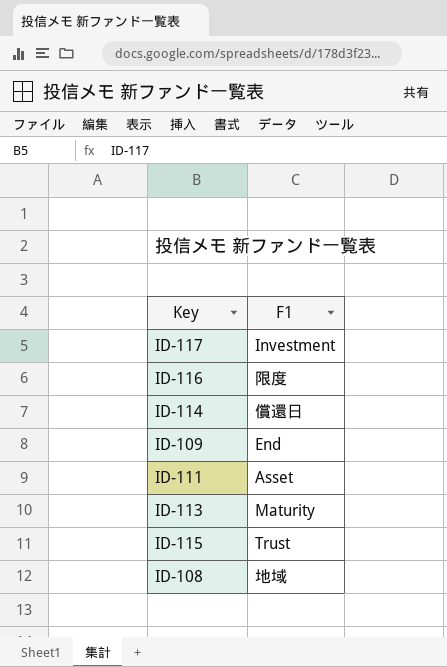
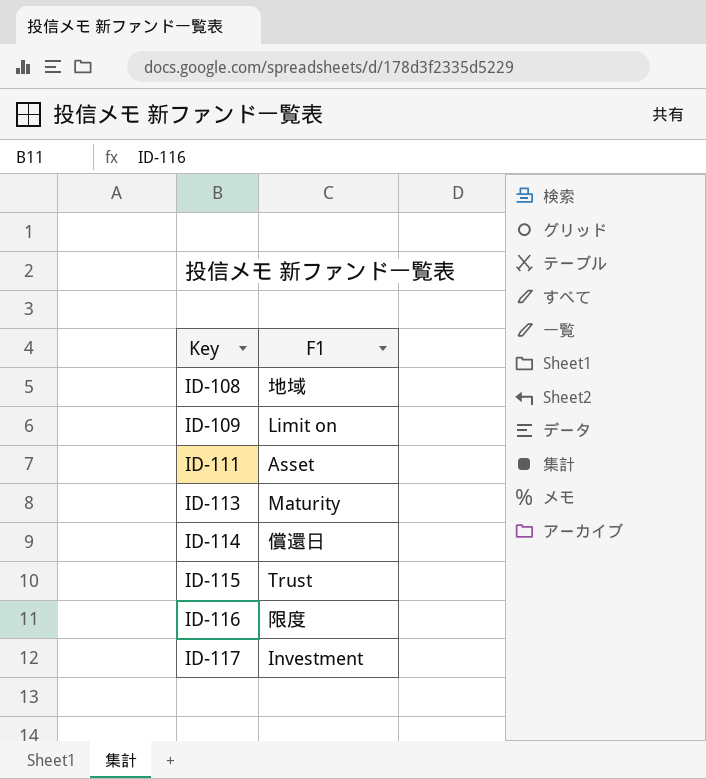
row order: none -> Key ascending
ID-109 | F1: End -> Limit on

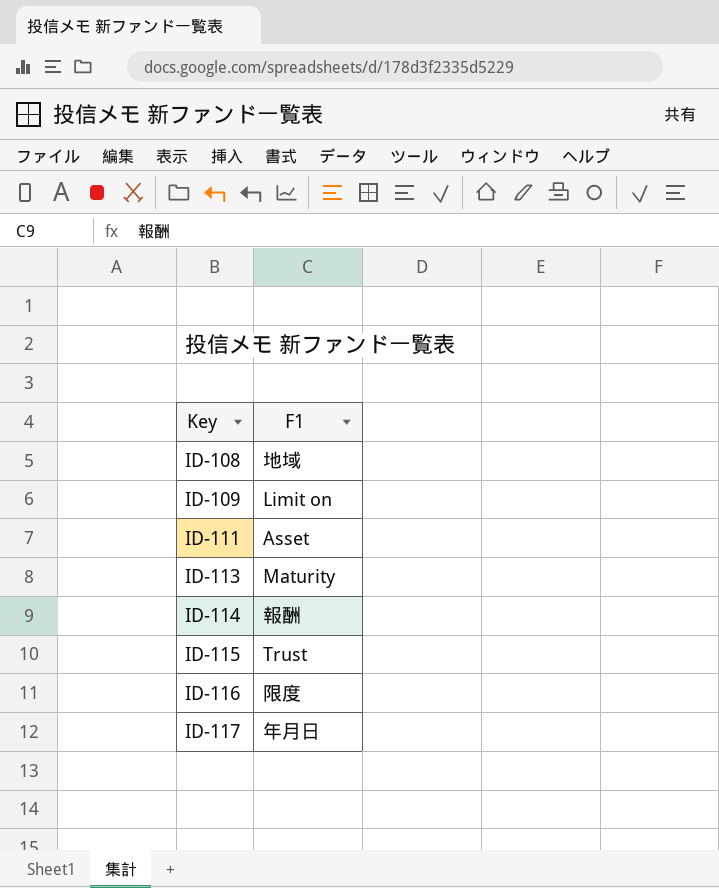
ID-114 | F1: 償還日 -> 報酬
ID-117 | F1: Investment -> 年月日

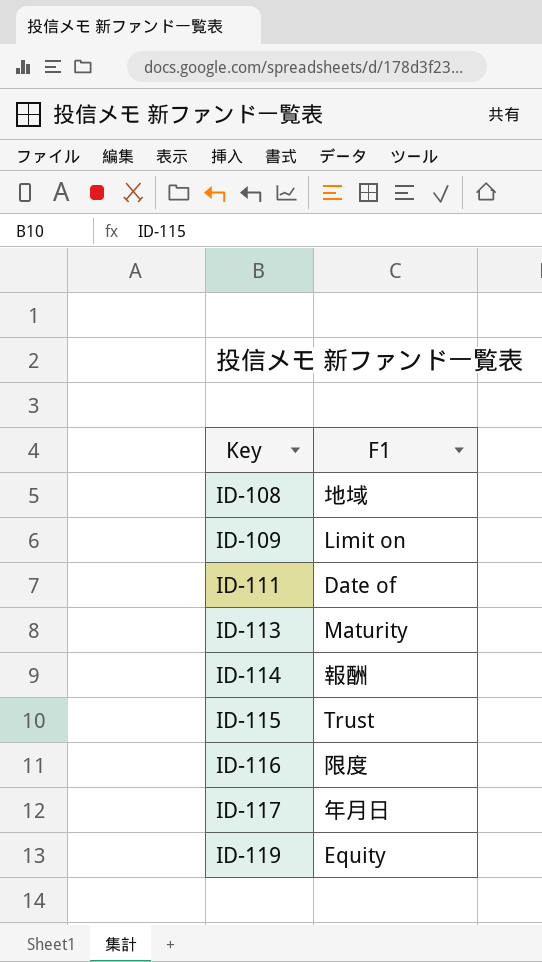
ID-111 | F1: Asset -> Date of
row ID-119: none -> Equity

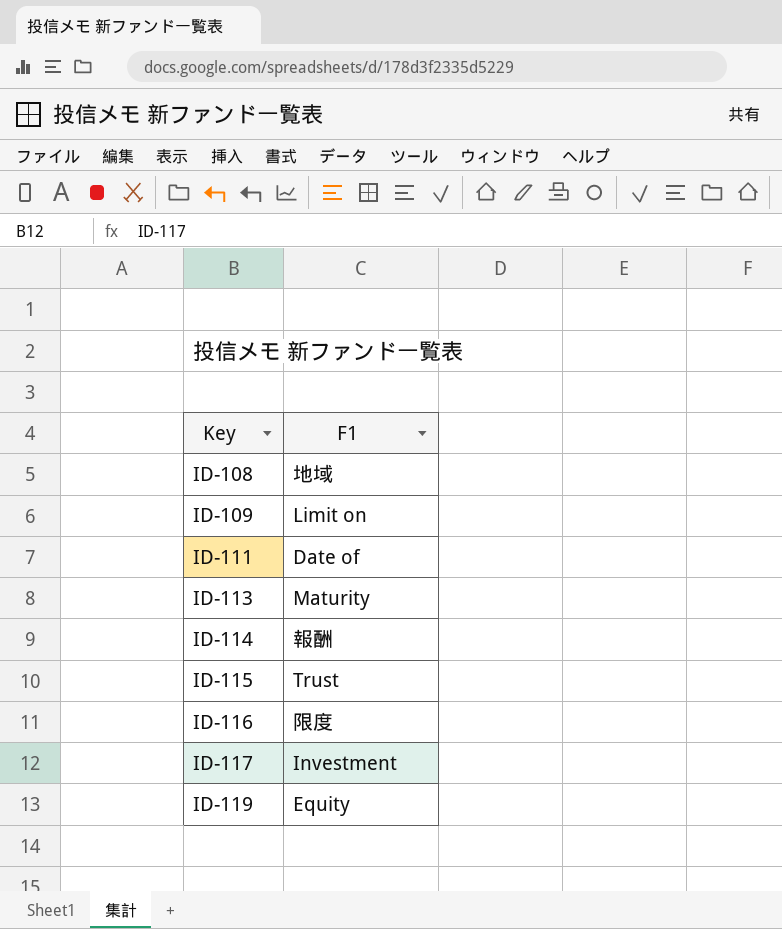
ID-117 | F1: 年月日 -> Investment

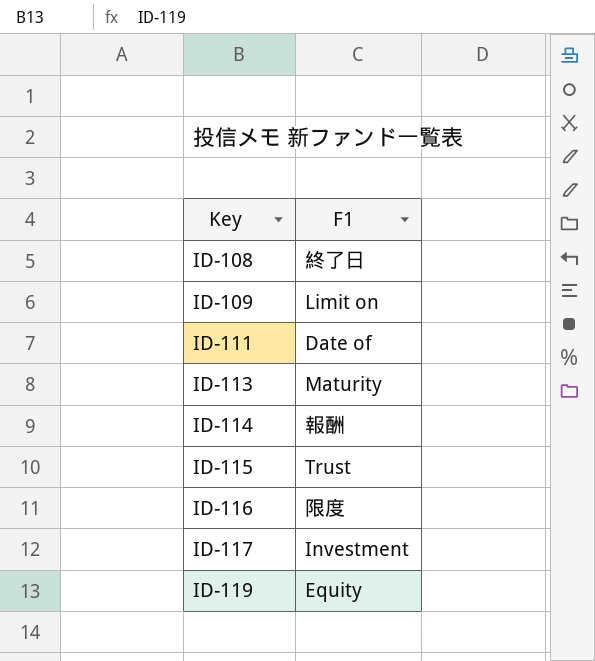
ID-108 | F1: 地域 -> 終了日

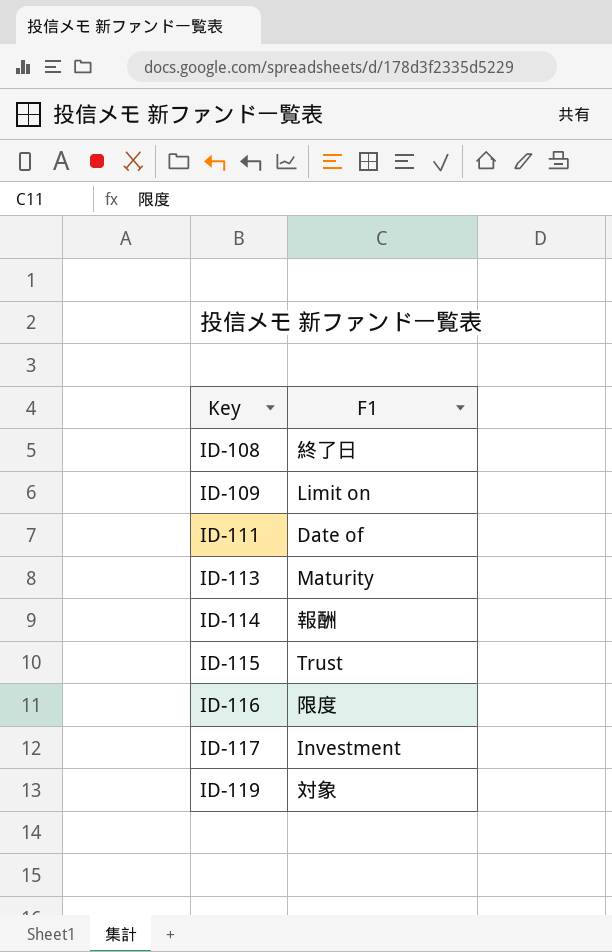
ID-119 | F1: Equity -> 対象

